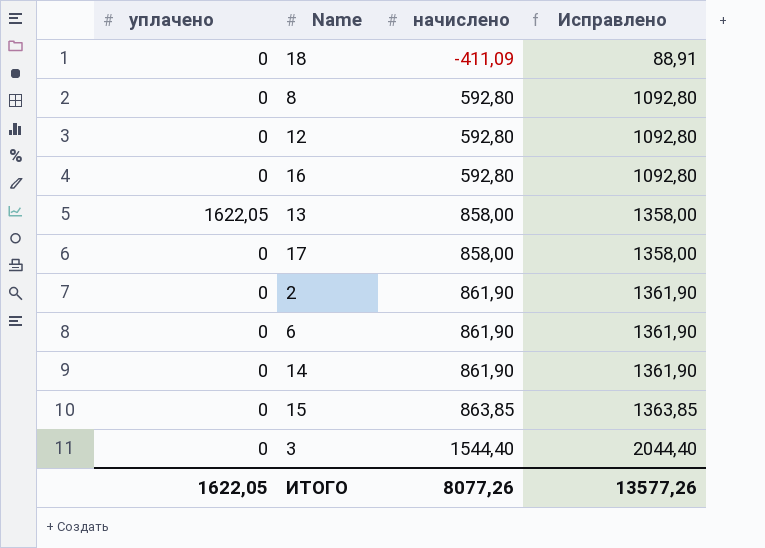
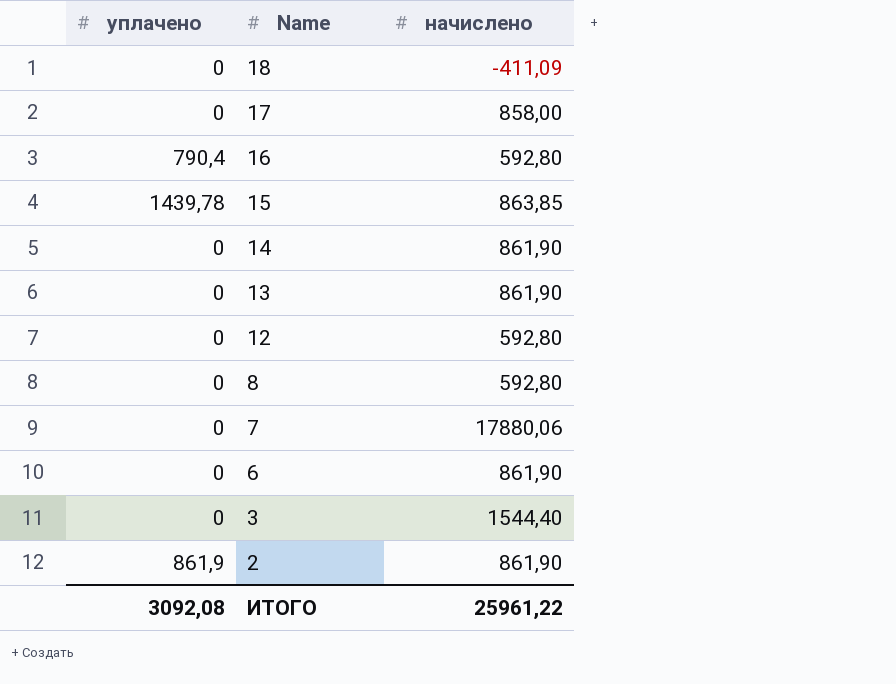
row order: начислено ascending -> Name descending
column Исправлено | formula: [начислено] + 500 -> none
16 | уплачено: 0 -> 790,4
15 | уплачено: 0 -> 1439,78
13 | уплачено: 1622,05 -> 0
13 | начислено: 858,00 -> 861,90
row 7: none -> 0 | 17880,06
2 | уплачено: 0 -> 861,9
ИТОГО | уплачено: 1622,05 -> 3092,08
ИТОГО | начислено: 8077,26 -> 25961,22

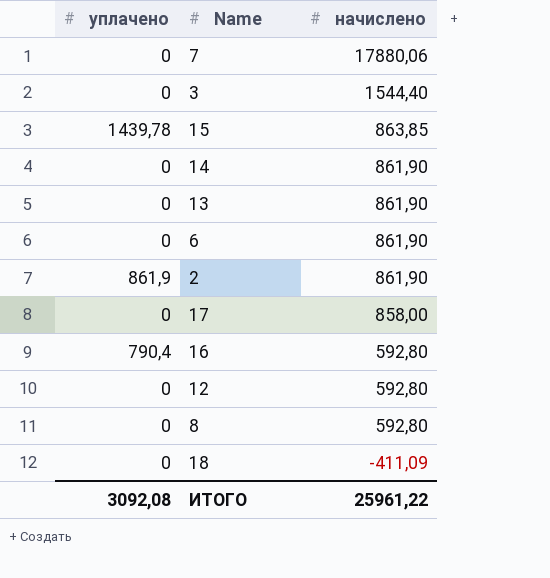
row order: Name descending -> начислено descending

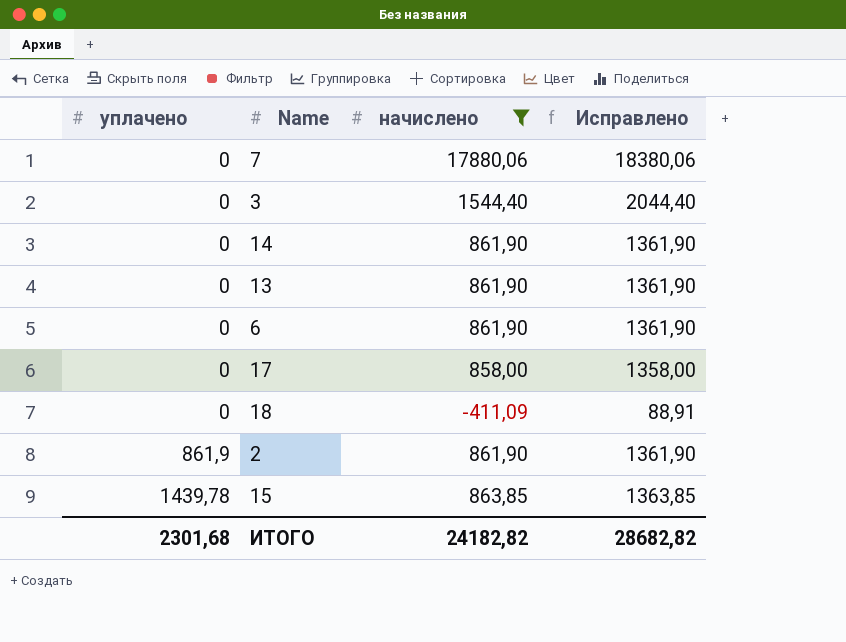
filter: none -> начислено != 592,80
row order: начислено descending -> уплачено ascending
column Исправлено | formula: none -> [начислено] + 500
ИТОГО | уплачено: 3092,08 -> 2301,68
ИТОГО | начислено: 25961,22 -> 24182,82

